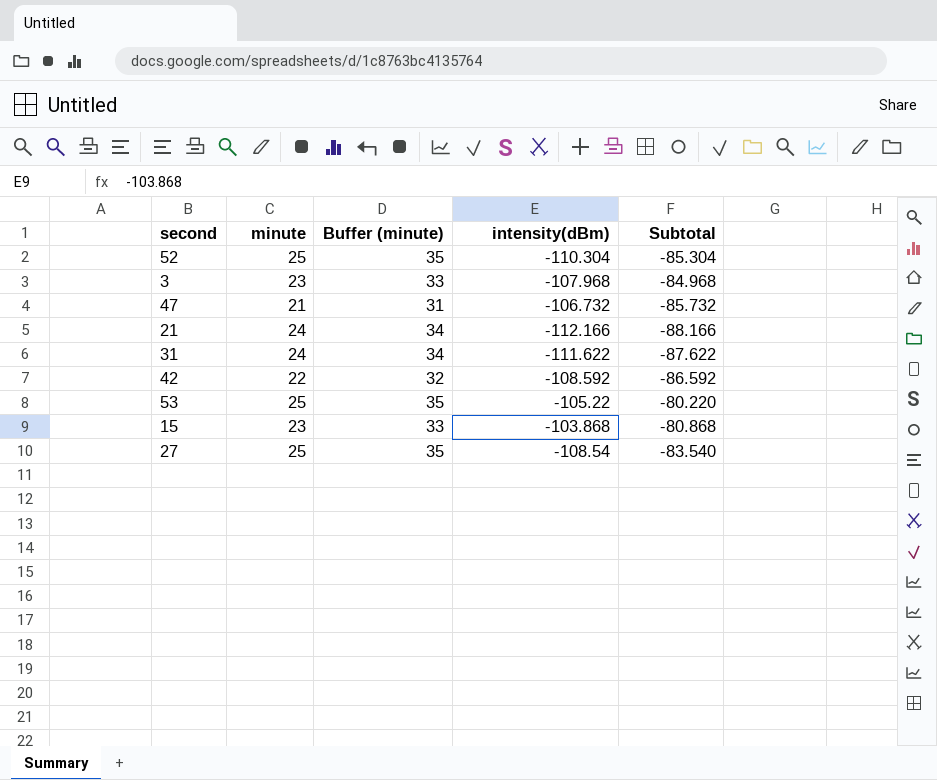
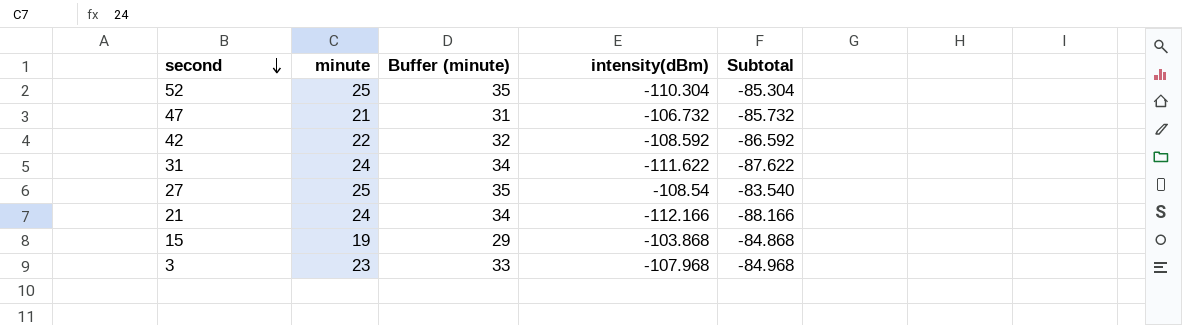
row order: none -> second descending
row 53: 25 | 35 | -105.22 | -80.220 -> none
15 | minute: 23 -> 19
15 | Buffer (minute): 33 -> 29
15 | Subtotal: -80.868 -> -84.868

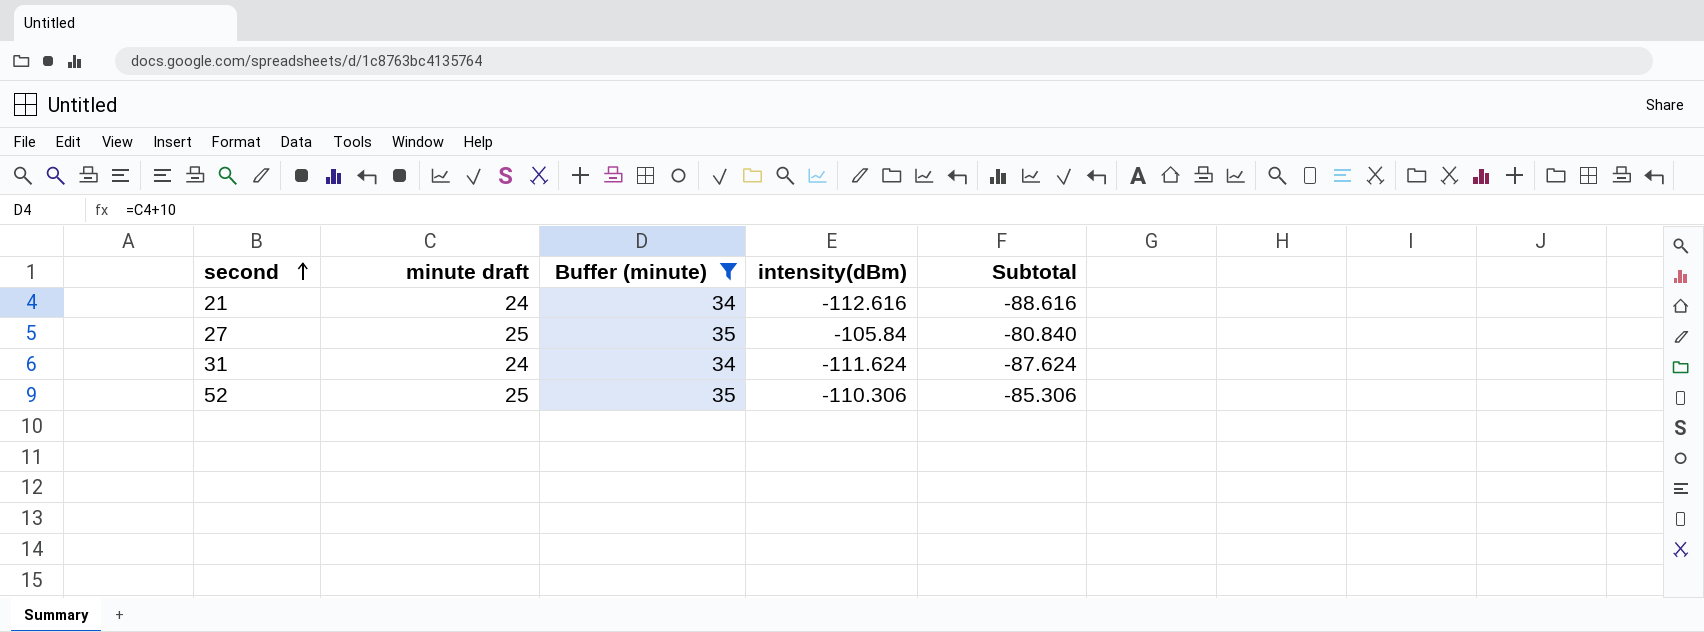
filter: none -> Buffer (minute) >= 34
row order: second descending -> second ascending
column name: minute -> minute draft
21 | intensity(dBm): -112.166 -> -112.616
21 | Subtotal: -88.166 -> -88.616
27 | intensity(dBm): -108.54 -> -105.84
27 | Subtotal: -83.540 -> -80.840
31 | intensity(dBm): -111.622 -> -111.624
31 | Subtotal: -87.622 -> -87.624
52 | intensity(dBm): -110.304 -> -110.306
52 | Subtotal: -85.304 -> -85.306

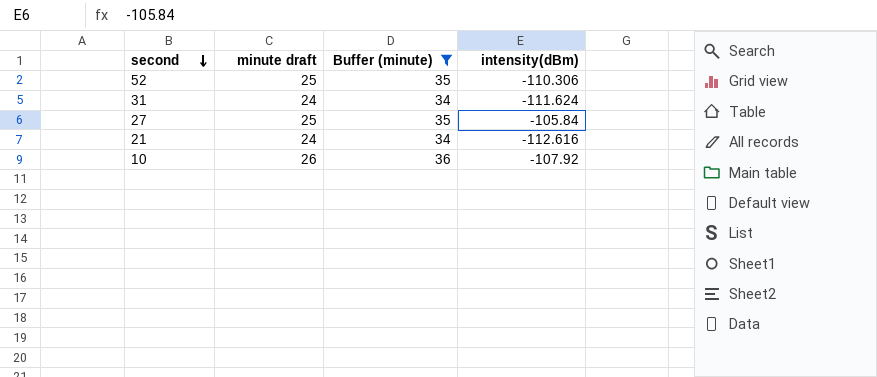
row order: second ascending -> second descending
column Subtotal | formula: [minute draft] + [intensity(dBm)] -> none
row 10: none -> 26 | 36 | -107.92

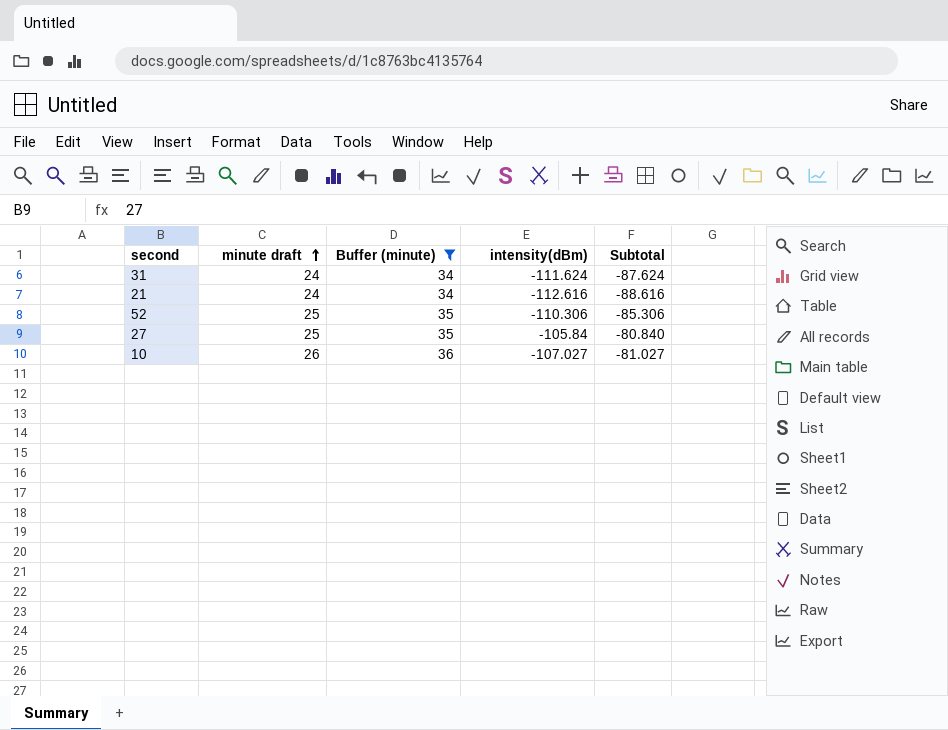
row order: second descending -> minute draft ascending
column Subtotal | formula: none -> [minute draft] + [intensity(dBm)]
10 | intensity(dBm): -107.92 -> -107.027

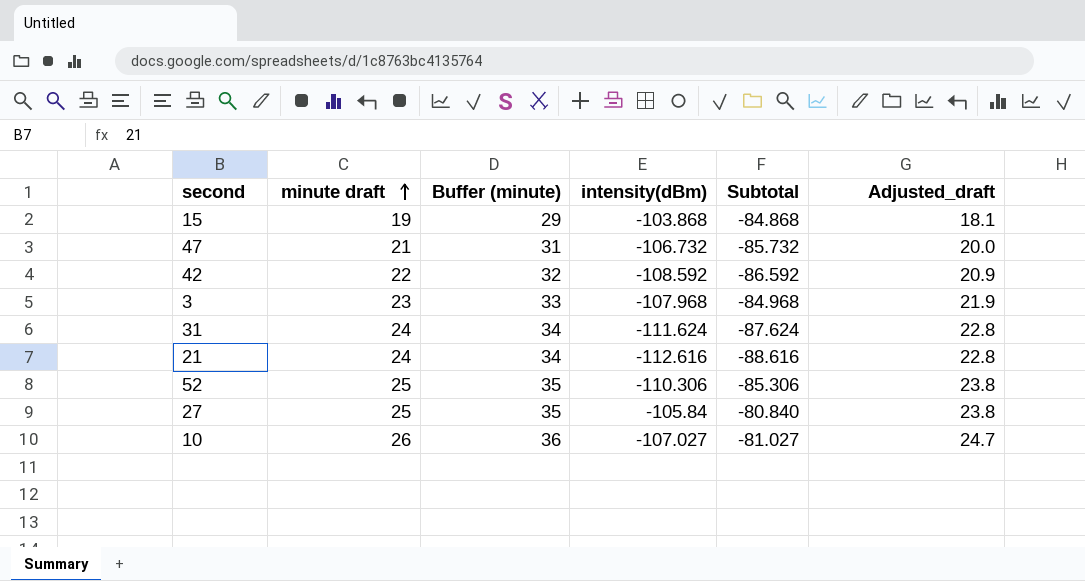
filter: Buffer (minute) >= 34 -> none
column Adjusted_draft | formula: none -> [minute draft] * 0.95

